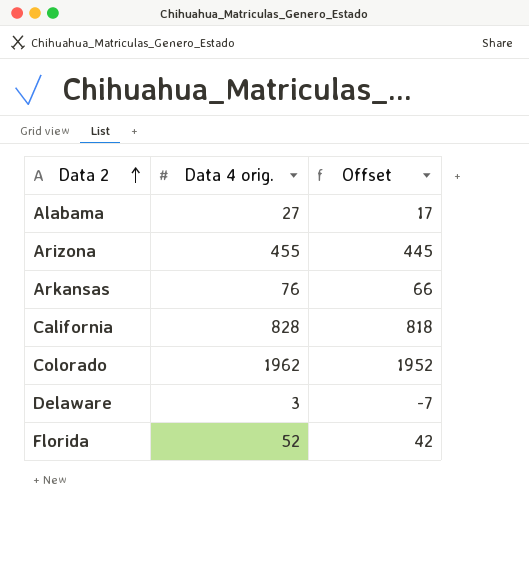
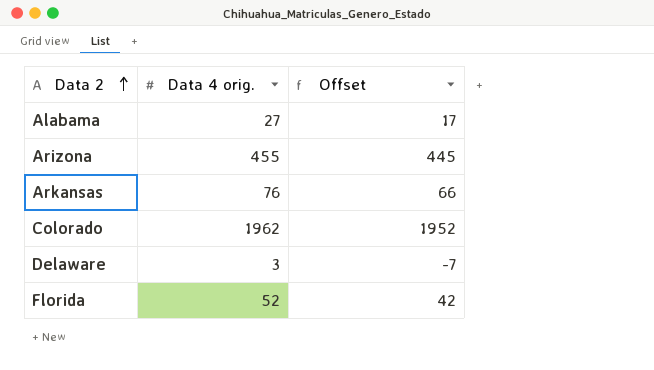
row California: 828 | 818 -> none

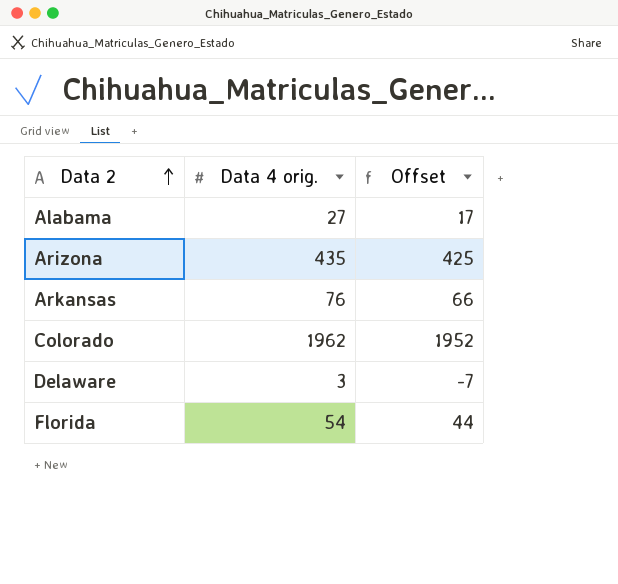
Arizona | Data 4 orig.: 455 -> 435
Arizona | Offset: 445 -> 425
Florida | Data 4 orig.: 52 -> 54
Florida | Offset: 42 -> 44

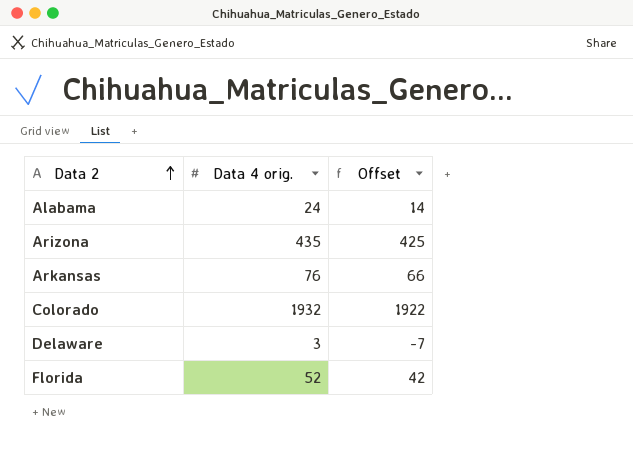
Alabama | Data 4 orig.: 27 -> 24
Alabama | Offset: 17 -> 14
Colorado | Data 4 orig.: 1962 -> 1932
Colorado | Offset: 1952 -> 1922
Florida | Data 4 orig.: 54 -> 52
Florida | Offset: 44 -> 42

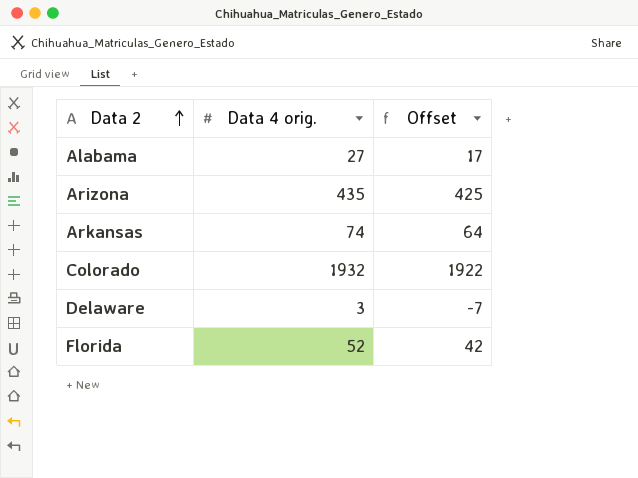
Alabama | Data 4 orig.: 24 -> 27
Alabama | Offset: 14 -> 17
Arkansas | Data 4 orig.: 76 -> 74
Arkansas | Offset: 66 -> 64

